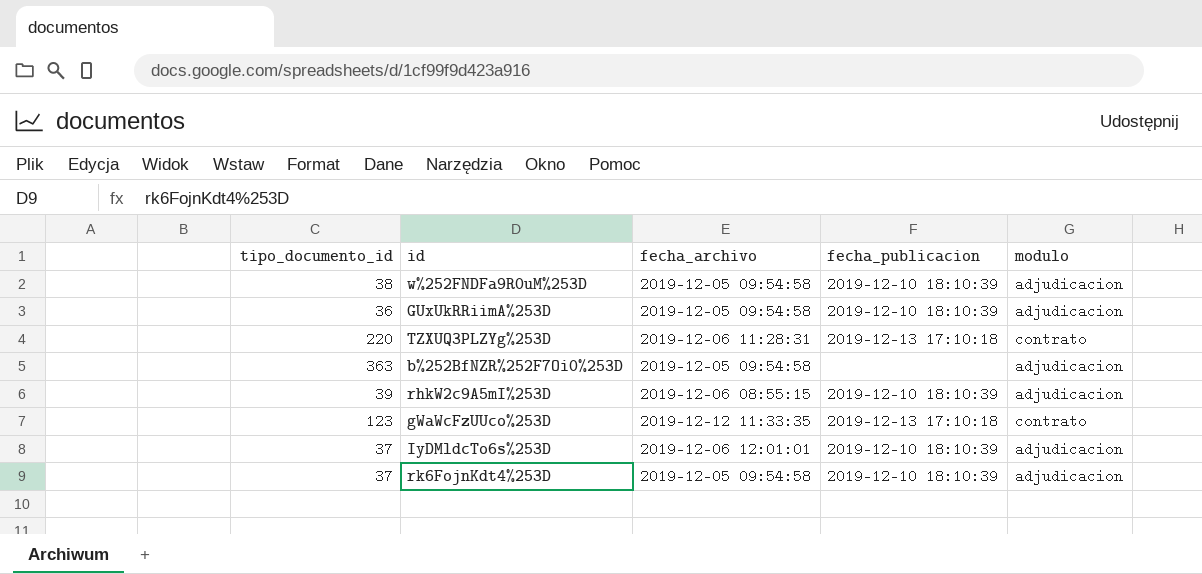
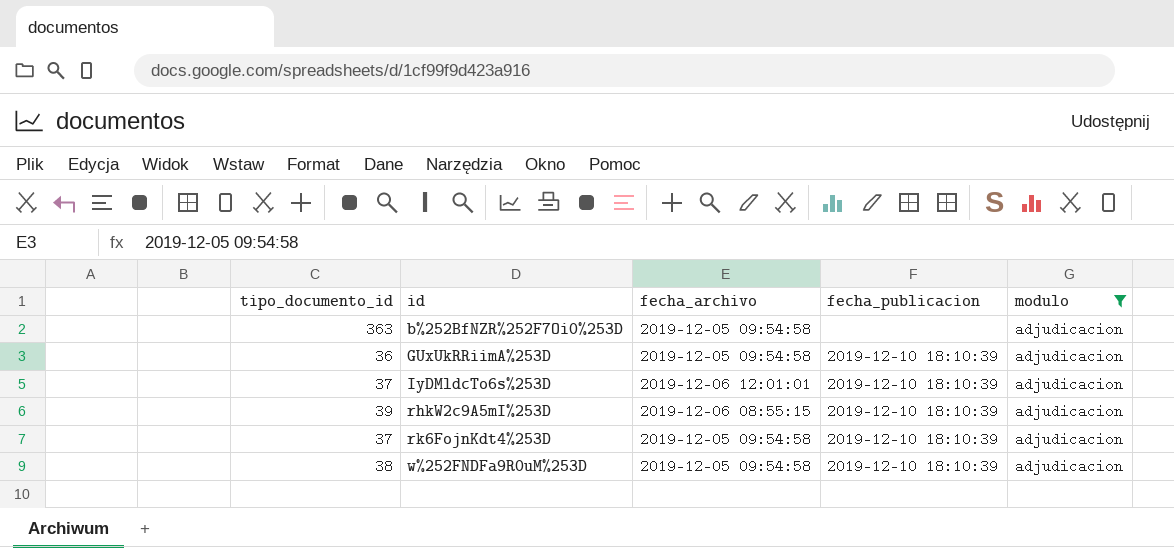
filter: none -> modulo = adjudicacion
row order: none -> id ascending

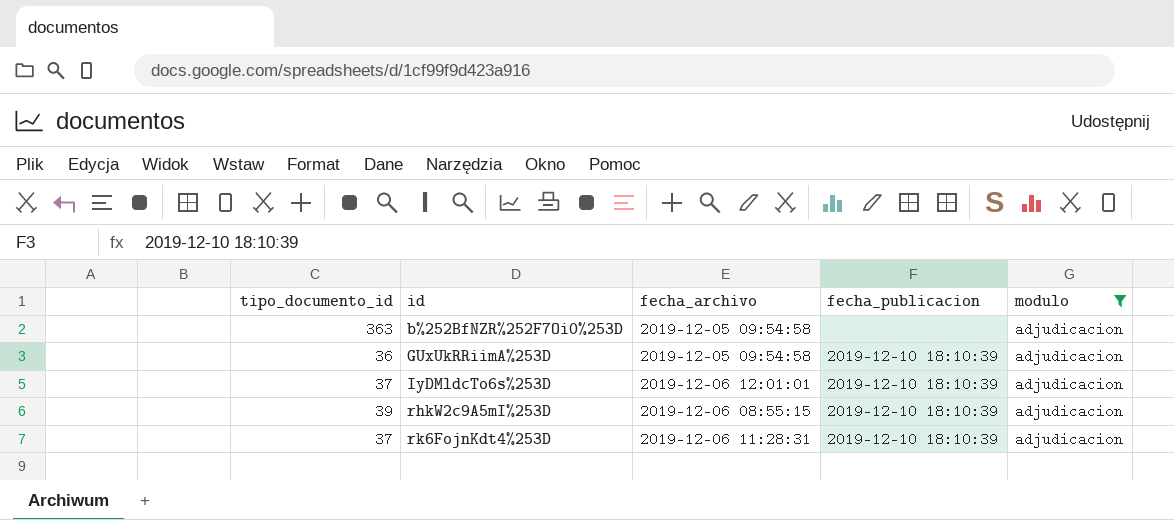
row w%252FNDFa9R0uM%253D: 38 | 2019-12-05 09:54:58 | 2019-12-10 18:10:39 | adjudicacion -> none
rk6FojnKdt4%253D | fecha_archivo: 2019-12-05 09:54:58 -> 2019-12-06 11:28:31

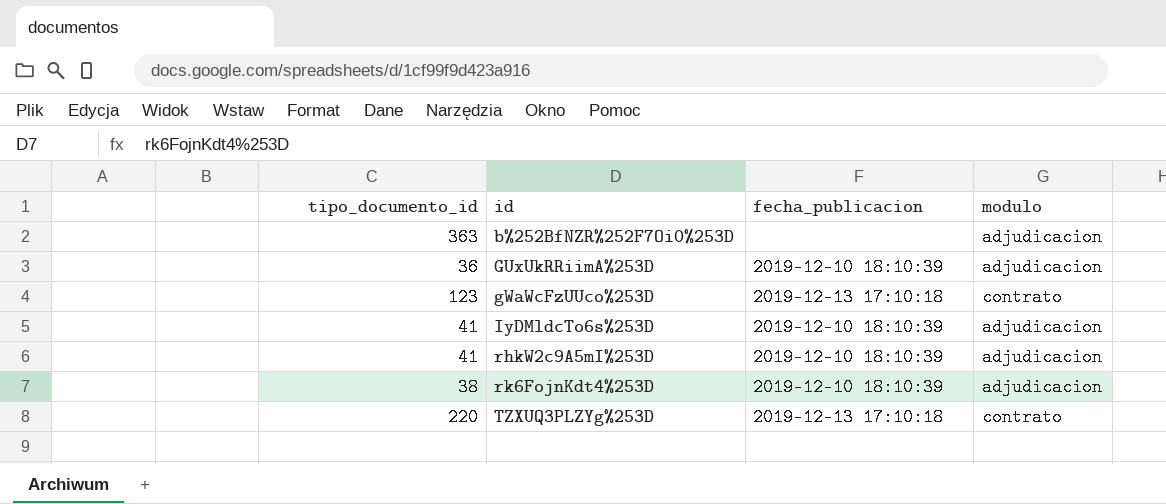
filter: modulo = adjudicacion -> none
column fecha_archivo | position: 3 -> none
IyDMldcTo6s%253D | tipo_documento_id: 37 -> 41
rhkW2c9A5mI%253D | tipo_documento_id: 39 -> 41
rk6FojnKdt4%253D | tipo_documento_id: 37 -> 38

